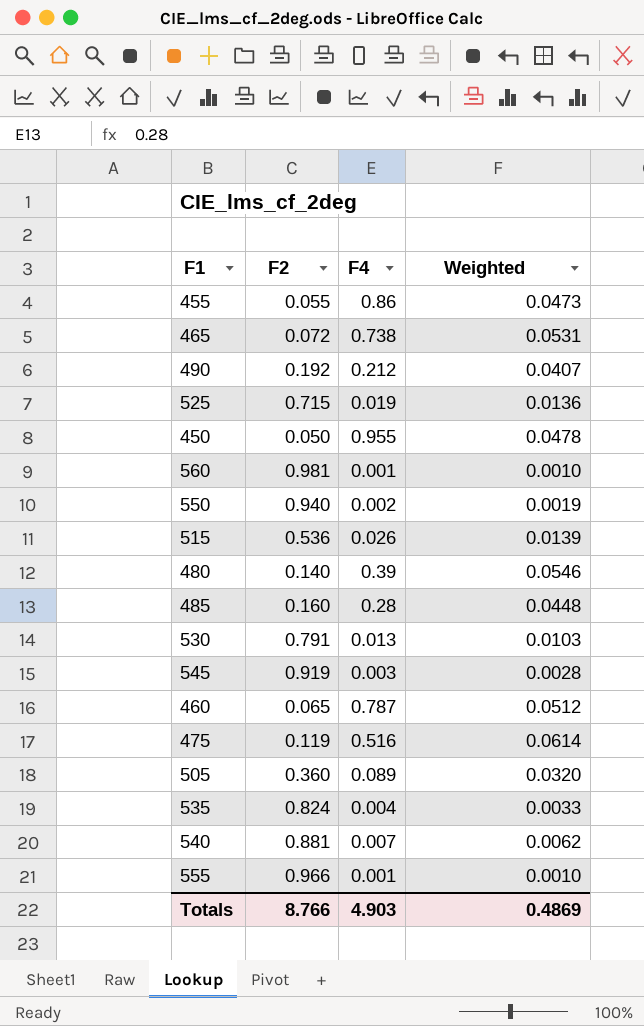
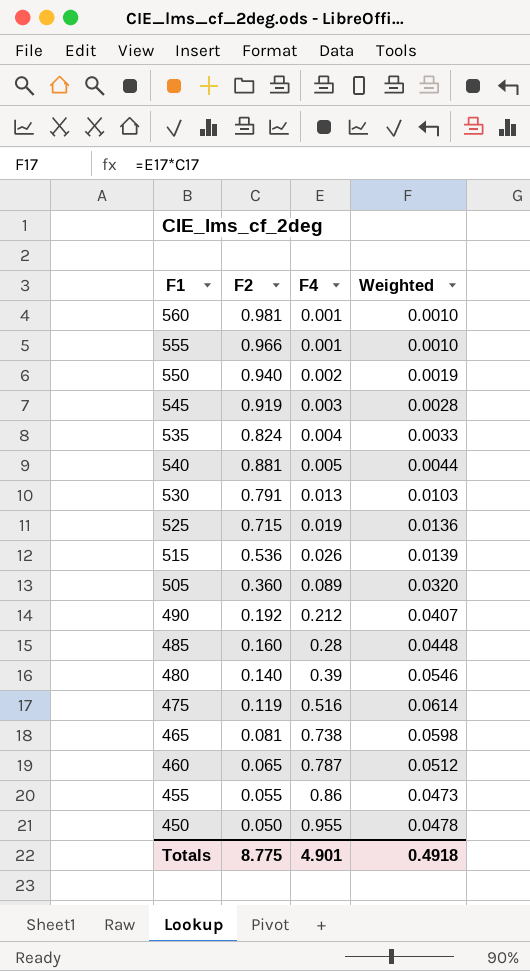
row order: none -> F4 ascending
540 | F4: 0.007 -> 0.005
540 | Weighted: 0.0062 -> 0.0044
465 | F2: 0.072 -> 0.081
465 | Weighted: 0.0531 -> 0.0598
Totals | F2: 8.766 -> 8.775
Totals | F4: 4.903 -> 4.901
Totals | Weighted: 0.4869 -> 0.4918

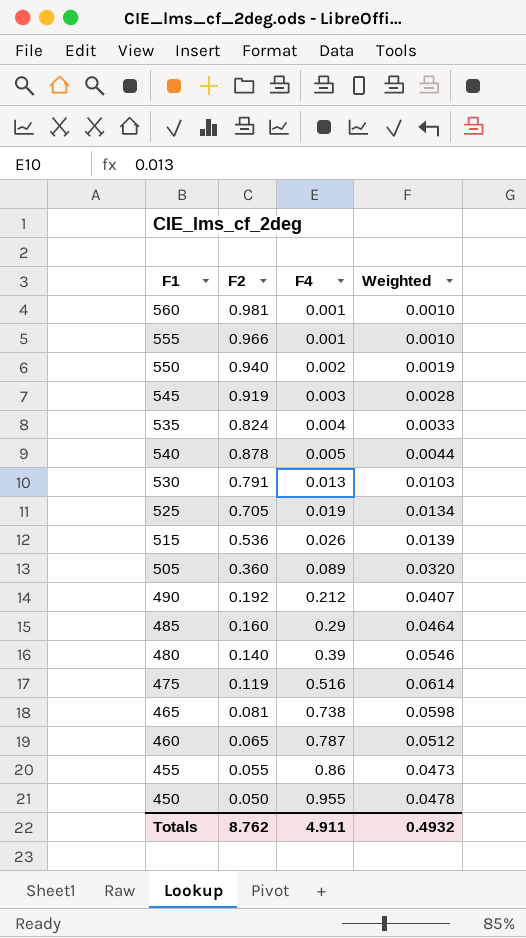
540 | F2: 0.881 -> 0.878
525 | F2: 0.715 -> 0.705
525 | Weighted: 0.0136 -> 0.0134
485 | F4: 0.28 -> 0.29
485 | Weighted: 0.0448 -> 0.0464
Totals | F2: 8.775 -> 8.762
Totals | F4: 4.901 -> 4.911
Totals | Weighted: 0.4918 -> 0.4932

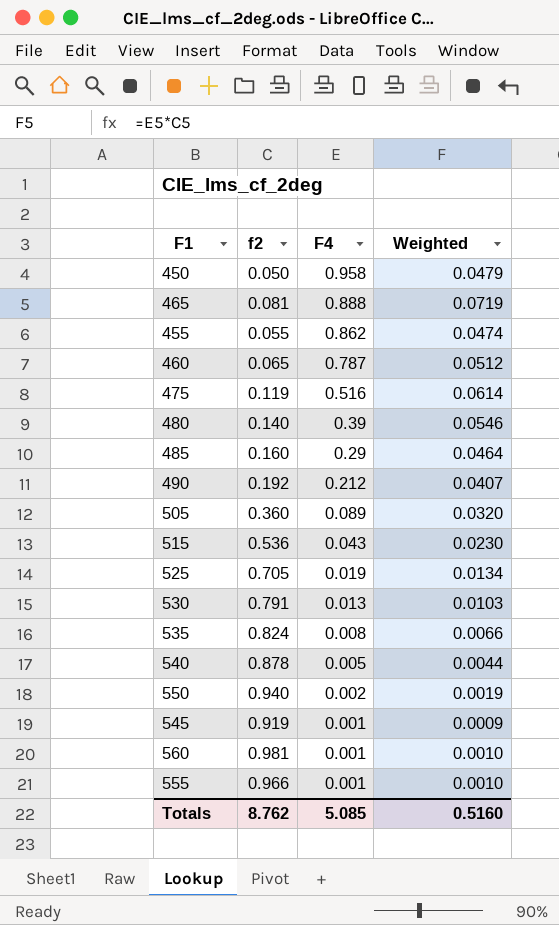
row order: F4 ascending -> F4 descending
column name: F2 -> f2
450 | F4: 0.955 -> 0.958
450 | Weighted: 0.0478 -> 0.0479
465 | F4: 0.738 -> 0.888
465 | Weighted: 0.0598 -> 0.0719
455 | F4: 0.86 -> 0.862
455 | Weighted: 0.0473 -> 0.0474
515 | F4: 0.026 -> 0.043
515 | Weighted: 0.0139 -> 0.0230
535 | F4: 0.004 -> 0.008
535 | Weighted: 0.0033 -> 0.0066
545 | F4: 0.003 -> 0.001
545 | Weighted: 0.0028 -> 0.0009
Totals | F4: 4.911 -> 5.085
Totals | Weighted: 0.4932 -> 0.5160

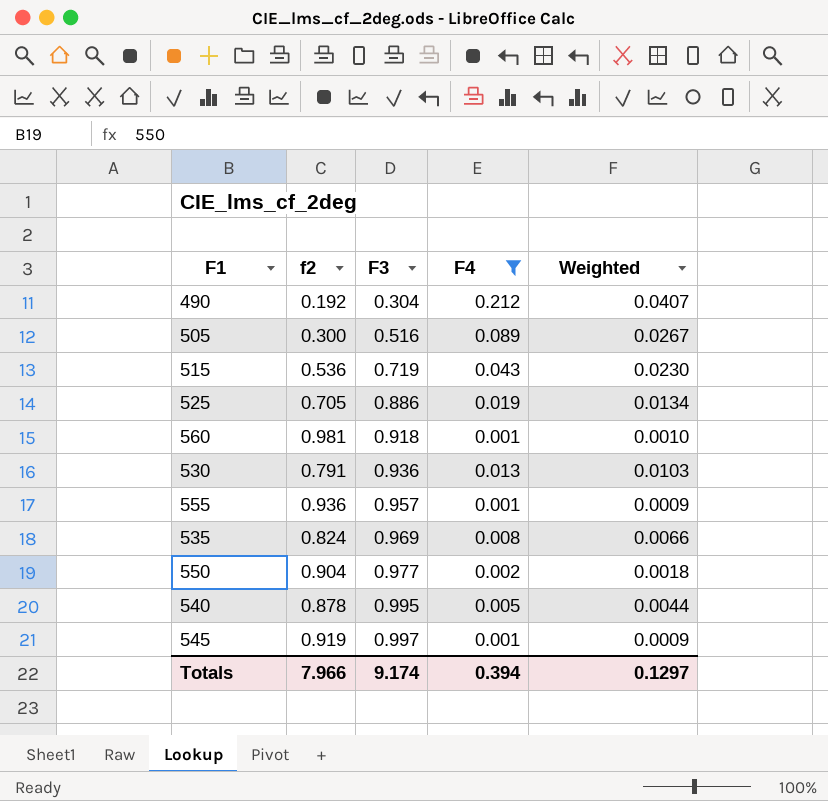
filter: none -> F4 <= 0.212
row order: F4 descending -> F3 ascending
column F3 | position: none -> 3
505 | f2: 0.360 -> 0.300
505 | Weighted: 0.0320 -> 0.0267
555 | f2: 0.966 -> 0.936
555 | Weighted: 0.0010 -> 0.0009
550 | f2: 0.940 -> 0.904
550 | Weighted: 0.0019 -> 0.0018
Totals | f2: 8.762 -> 7.966
Totals | F4: 5.085 -> 0.394
Totals | Weighted: 0.5160 -> 0.1297

